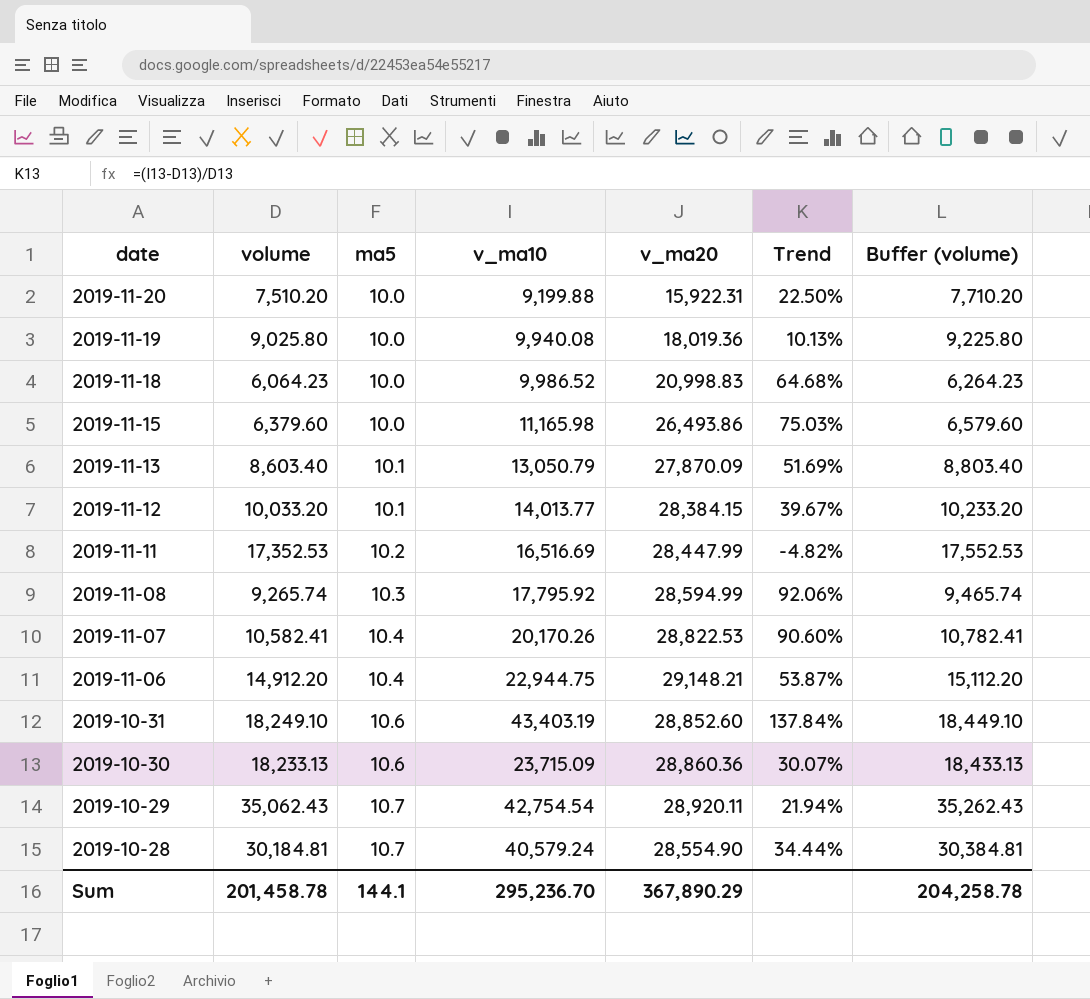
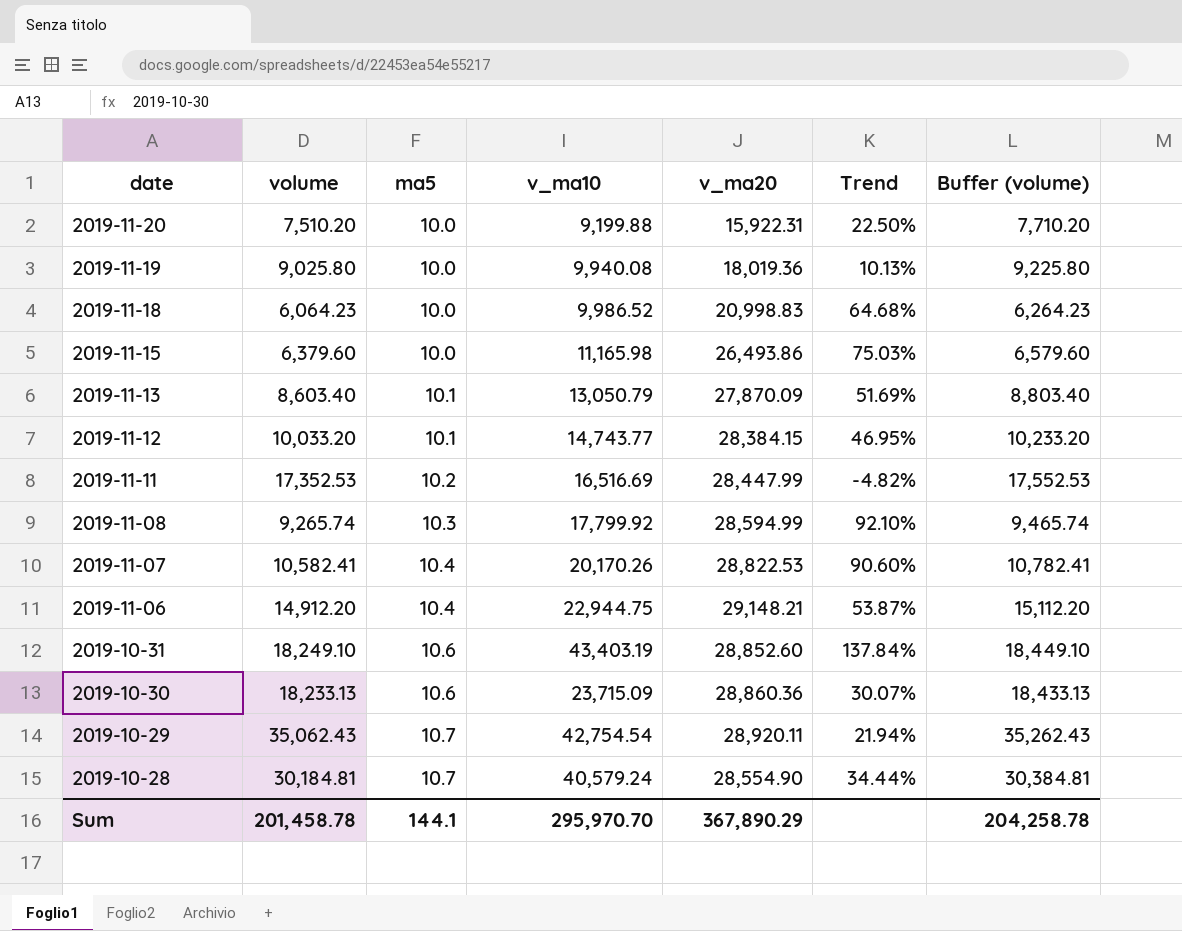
2019-11-12 | v_ma10: 14,013.77 -> 14,743.77
2019-11-12 | Trend: 39.67% -> 46.95%
2019-11-08 | v_ma10: 17,795.92 -> 17,799.92
2019-11-08 | Trend: 92.06% -> 92.10%
Sum | v_ma10: 295,236.70 -> 295,970.70

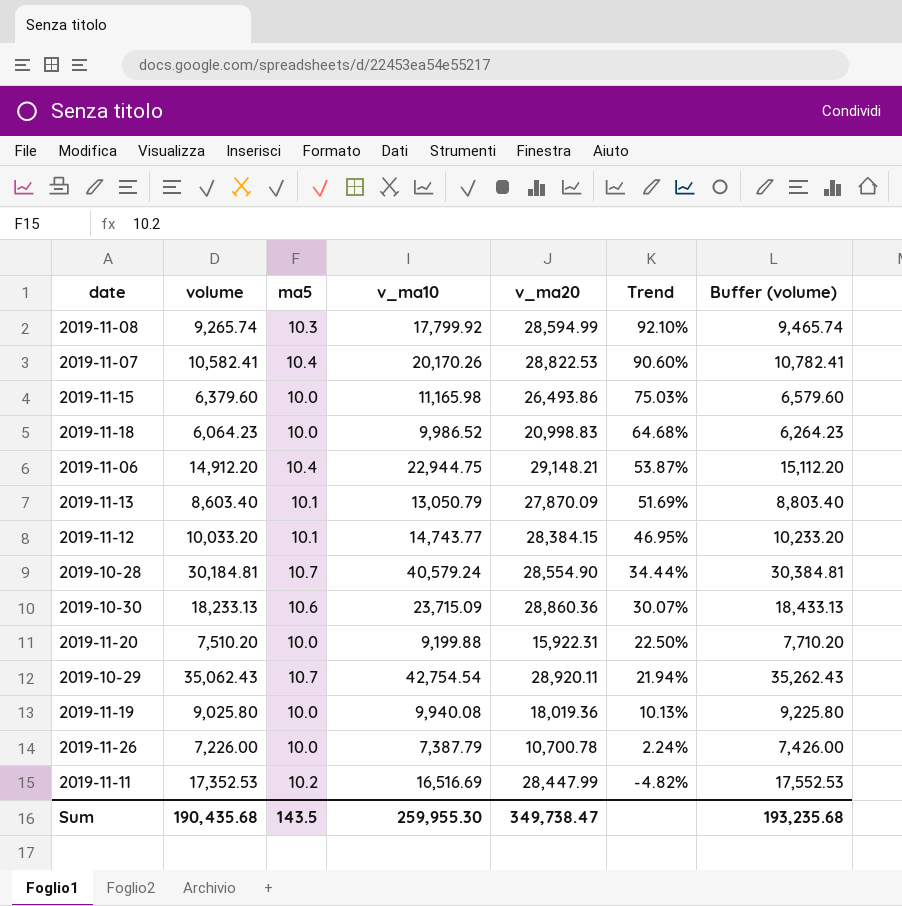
row order: date descending -> Trend descending
row 2019-10-31: 18,249.10 | 10.6 | 43,403.19 | 28,852.60 | 137.84% | 18,449.10 -> none
row 2019-11-26: none -> 7,226.00 | 10.0 | 7,387.79 | 10,700.78 | 2.24% | 7,426.00
Sum | volume: 201,458.78 -> 190,435.68
Sum | ma5: 144.1 -> 143.5
Sum | v_ma10: 295,970.70 -> 259,955.30
Sum | v_ma20: 367,890.29 -> 349,738.47
Sum | Buffer (volume): 204,258.78 -> 193,235.68

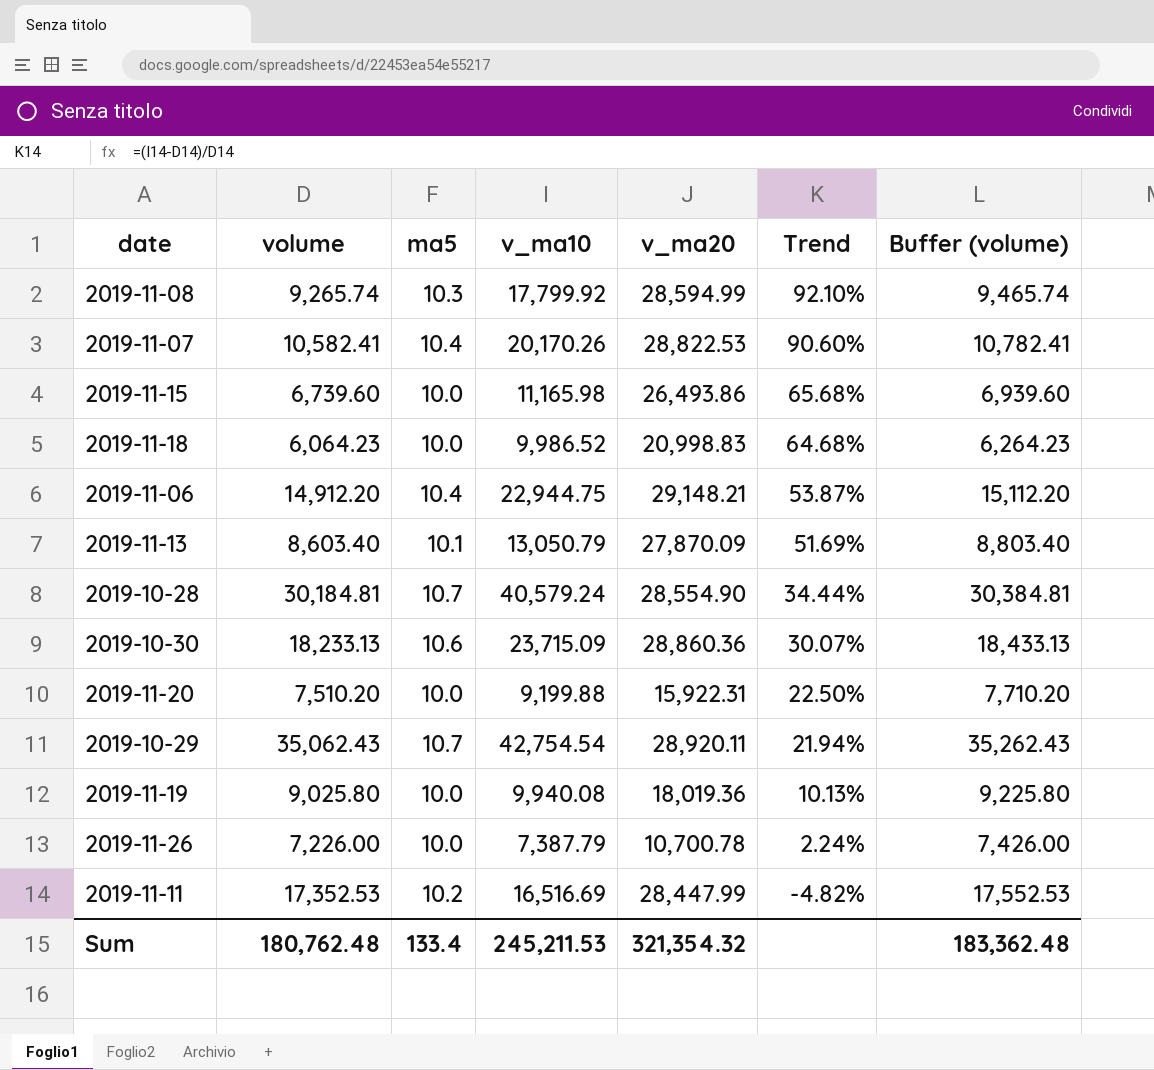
row 2019-11-12: 10,033.20 | 10.1 | 14,743.77 | 28,384.15 | 46.95% | 10,233.20 -> none
2019-11-15 | volume: 6,379.60 -> 6,739.60
2019-11-15 | Trend: 75.03% -> 65.68%
2019-11-15 | Buffer (volume): 6,579.60 -> 6,939.60
Sum | volume: 190,435.68 -> 180,762.48
Sum | ma5: 143.5 -> 133.4
Sum | v_ma10: 259,955.30 -> 245,211.53
Sum | v_ma20: 349,738.47 -> 321,354.32
Sum | Buffer (volume): 193,235.68 -> 183,362.48

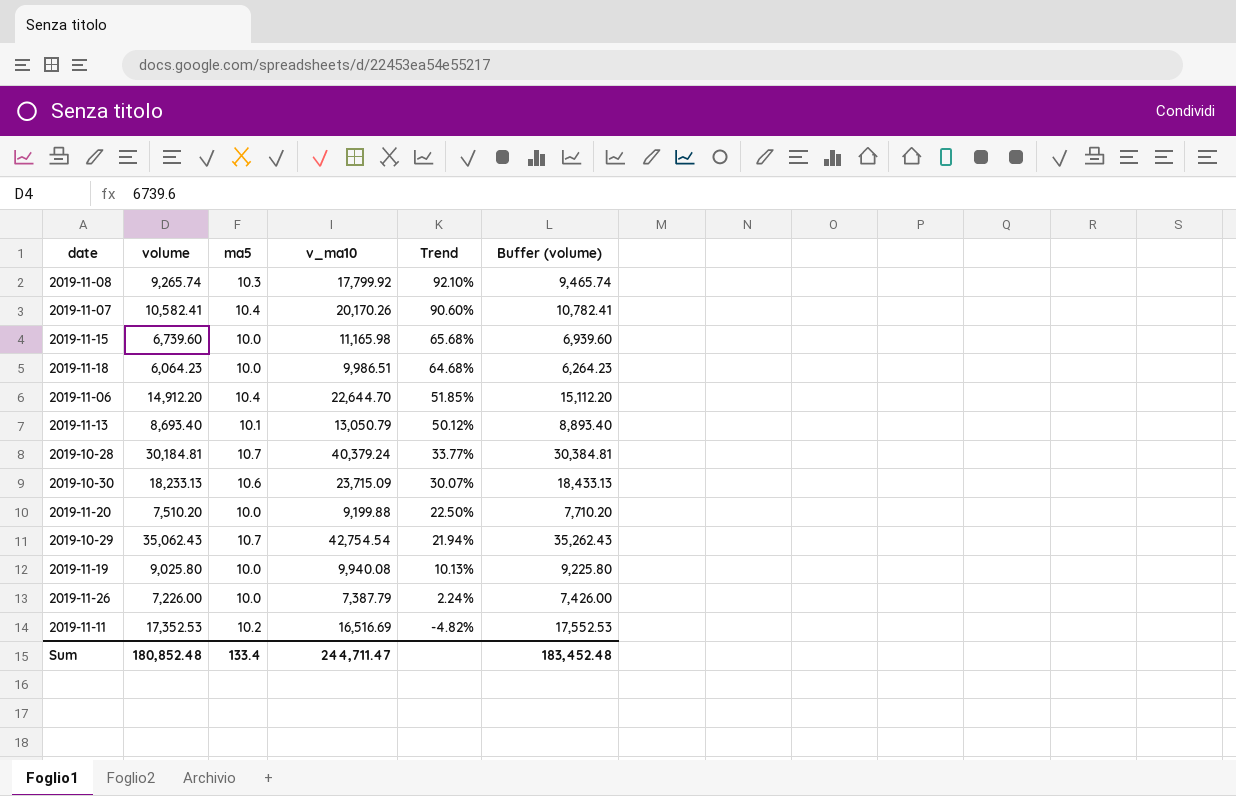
column v_ma20 | position: 5 -> none
2019-11-18 | v_ma10: 9,986.52 -> 9,986.51
2019-11-06 | v_ma10: 22,944.75 -> 22,644.70
2019-11-06 | Trend: 53.87% -> 51.85%
2019-11-13 | volume: 8,603.40 -> 8,693.40
2019-11-13 | Trend: 51.69% -> 50.12%
2019-11-13 | Buffer (volume): 8,803.40 -> 8,893.40
2019-10-28 | v_ma10: 40,579.24 -> 40,379.24
2019-10-28 | Trend: 34.44% -> 33.77%
Sum | volume: 180,762.48 -> 180,852.48
Sum | v_ma10: 245,211.53 -> 244,711.47
Sum | Buffer (volume): 183,362.48 -> 183,452.48

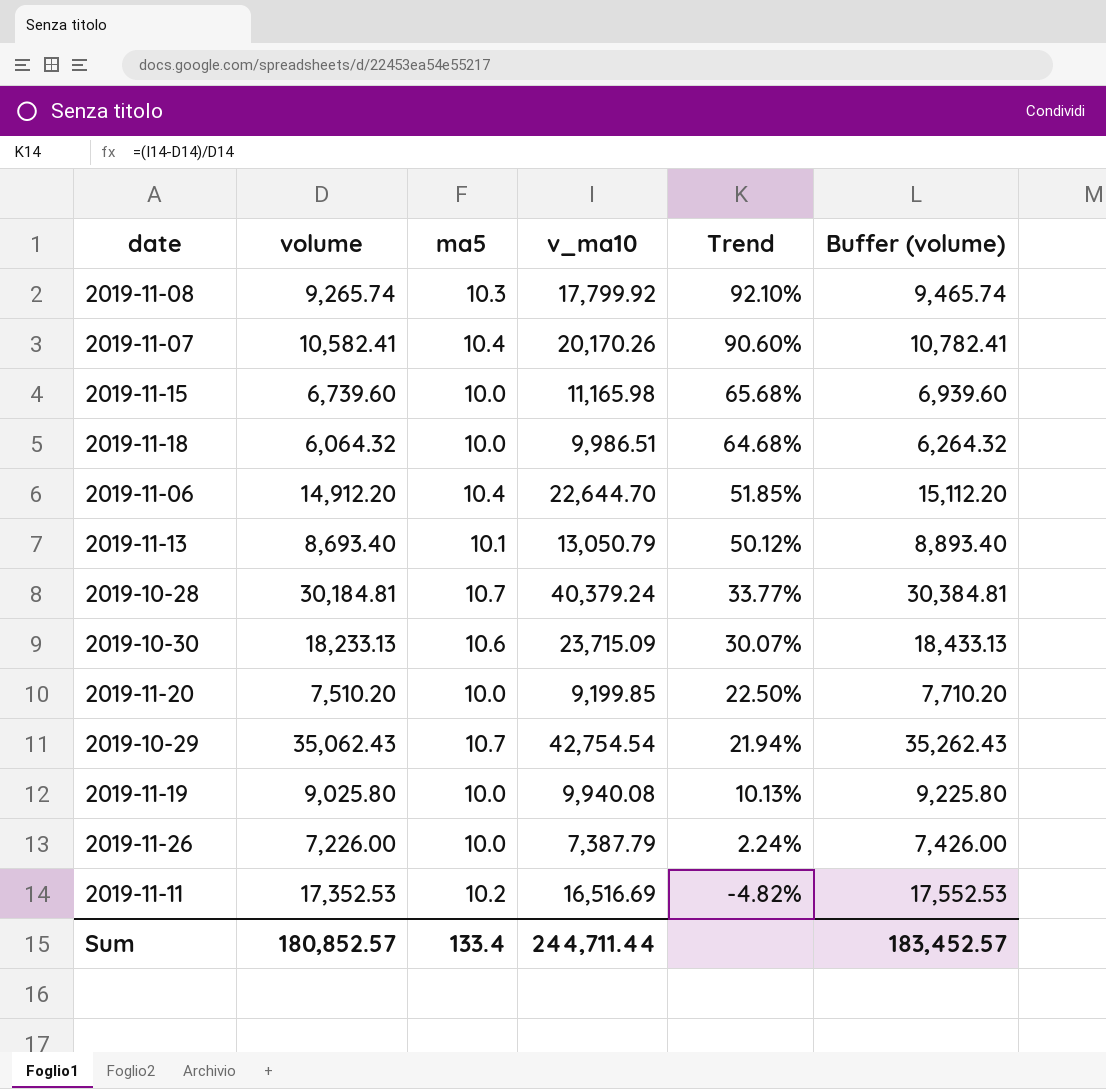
2019-11-18 | volume: 6,064.23 -> 6,064.32
2019-11-18 | Buffer (volume): 6,264.23 -> 6,264.32
2019-11-20 | v_ma10: 9,199.88 -> 9,199.85
Sum | volume: 180,852.48 -> 180,852.57
Sum | v_ma10: 244,711.47 -> 244,711.44
Sum | Buffer (volume): 183,452.48 -> 183,452.57

